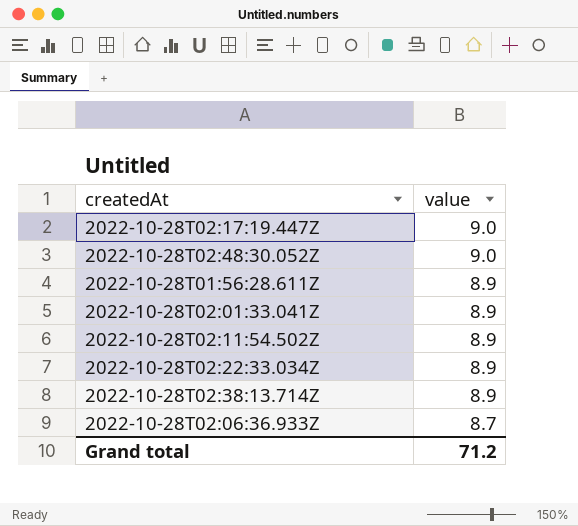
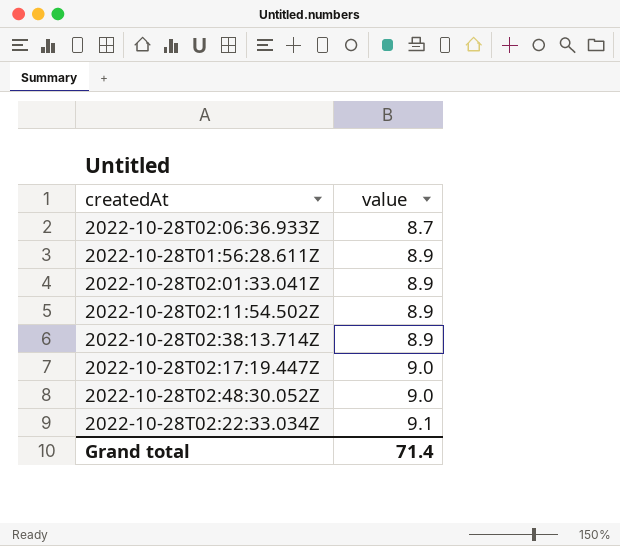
row order: value descending -> value ascending
2022-10-28T02:22:33.034Z | value: 8.9 -> 9.1
Grand total | value: 71.2 -> 71.4

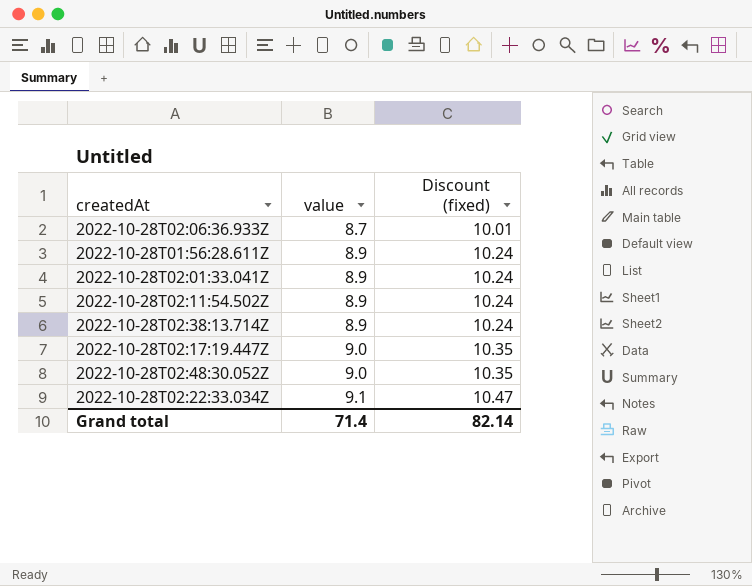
column Discount (fixed) | formula: none -> [value] * 1.15

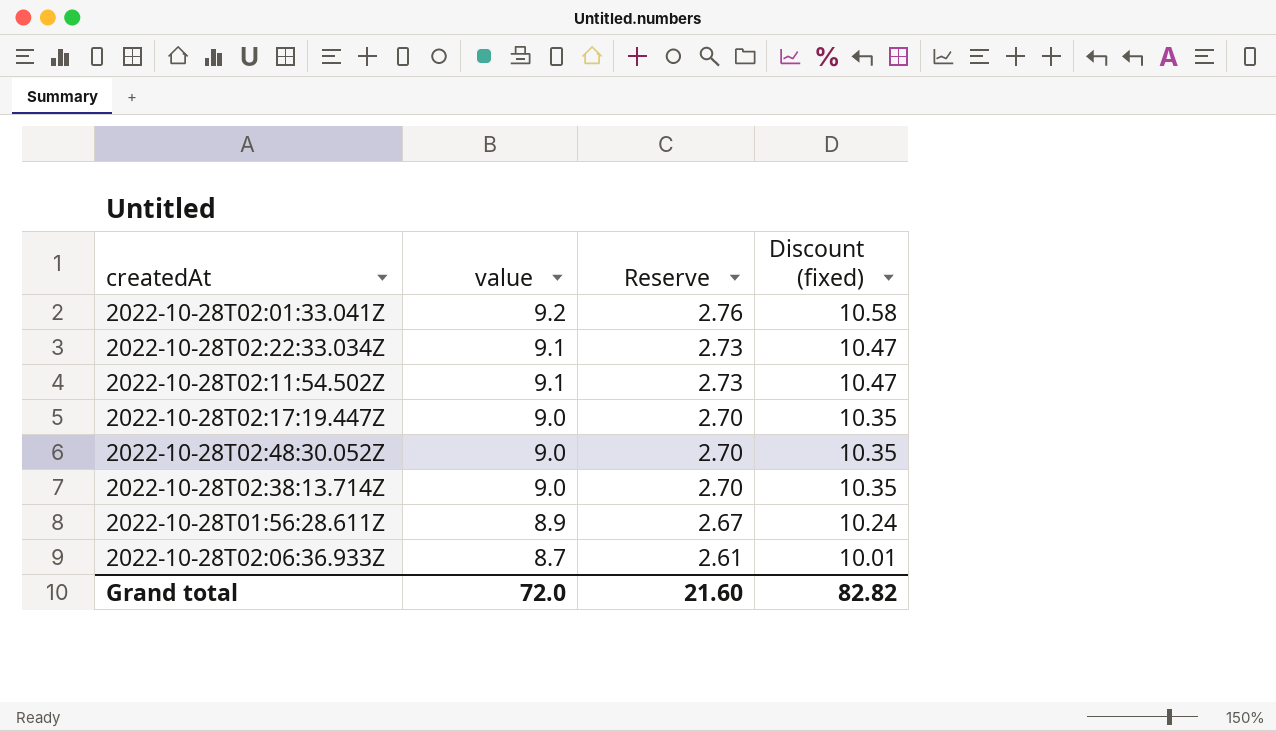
row order: value ascending -> value descending
column Reserve | formula: none -> [value] * 0.3
2022-10-28T02:01:33.041Z | value: 8.9 -> 9.2
2022-10-28T02:01:33.041Z | Discount (fixed): 10.24 -> 10.58
2022-10-28T02:11:54.502Z | value: 8.9 -> 9.1
2022-10-28T02:11:54.502Z | Discount (fixed): 10.24 -> 10.47
2022-10-28T02:38:13.714Z | value: 8.9 -> 9.0
2022-10-28T02:38:13.714Z | Discount (fixed): 10.24 -> 10.35
Grand total | value: 71.4 -> 72.0
Grand total | Discount (fixed): 82.14 -> 82.82

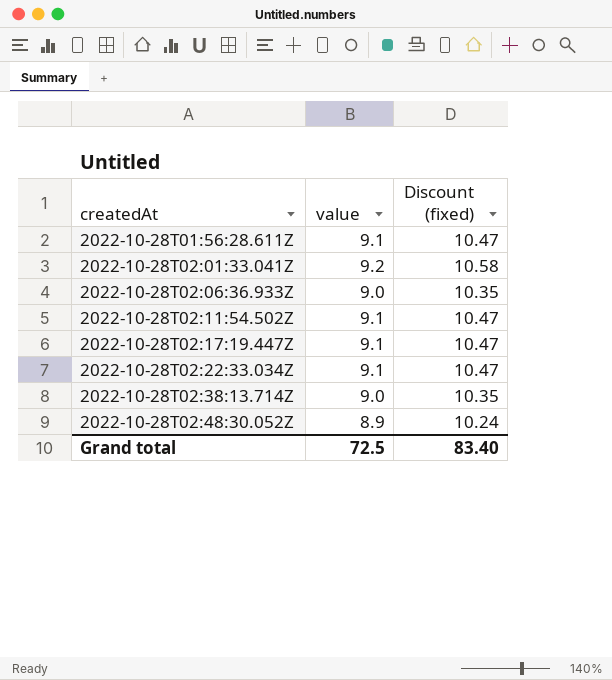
row order: value descending -> createdAt ascending
column Reserve | formula: [value] * 0.3 -> none
2022-10-28T01:56:28.611Z | value: 8.9 -> 9.1
2022-10-28T01:56:28.611Z | Discount (fixed): 10.24 -> 10.47
2022-10-28T02:06:36.933Z | value: 8.7 -> 9.0
2022-10-28T02:06:36.933Z | Discount (fixed): 10.01 -> 10.35
2022-10-28T02:17:19.447Z | value: 9.0 -> 9.1
2022-10-28T02:17:19.447Z | Discount (fixed): 10.35 -> 10.47
2022-10-28T02:48:30.052Z | value: 9.0 -> 8.9
2022-10-28T02:48:30.052Z | Discount (fixed): 10.35 -> 10.24
Grand total | value: 72.0 -> 72.5
Grand total | Discount (fixed): 82.82 -> 83.40

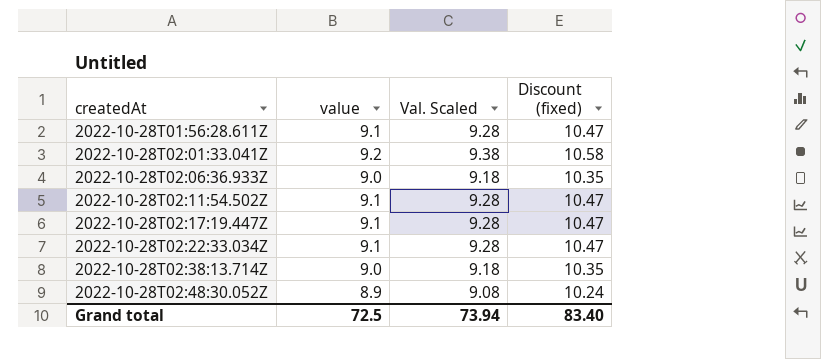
column Val. Scaled | formula: none -> [value] * 1.02

